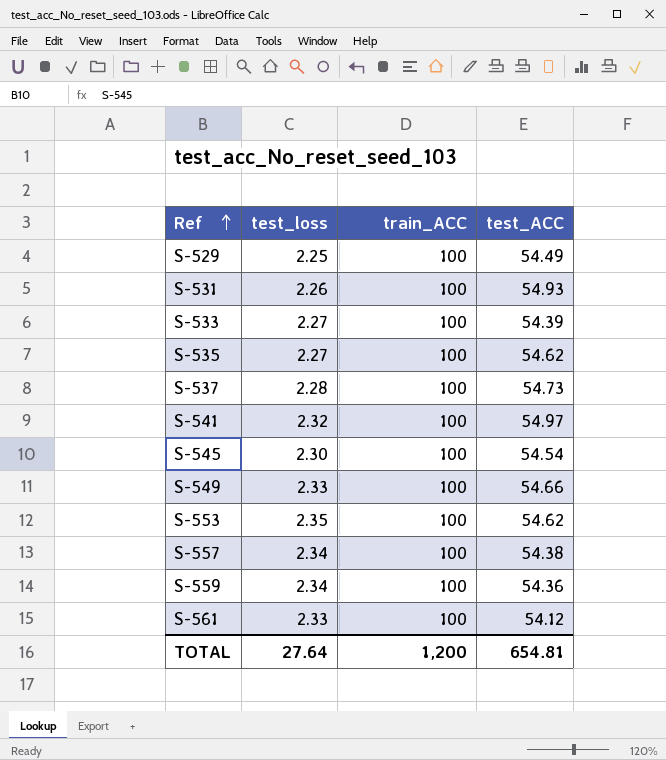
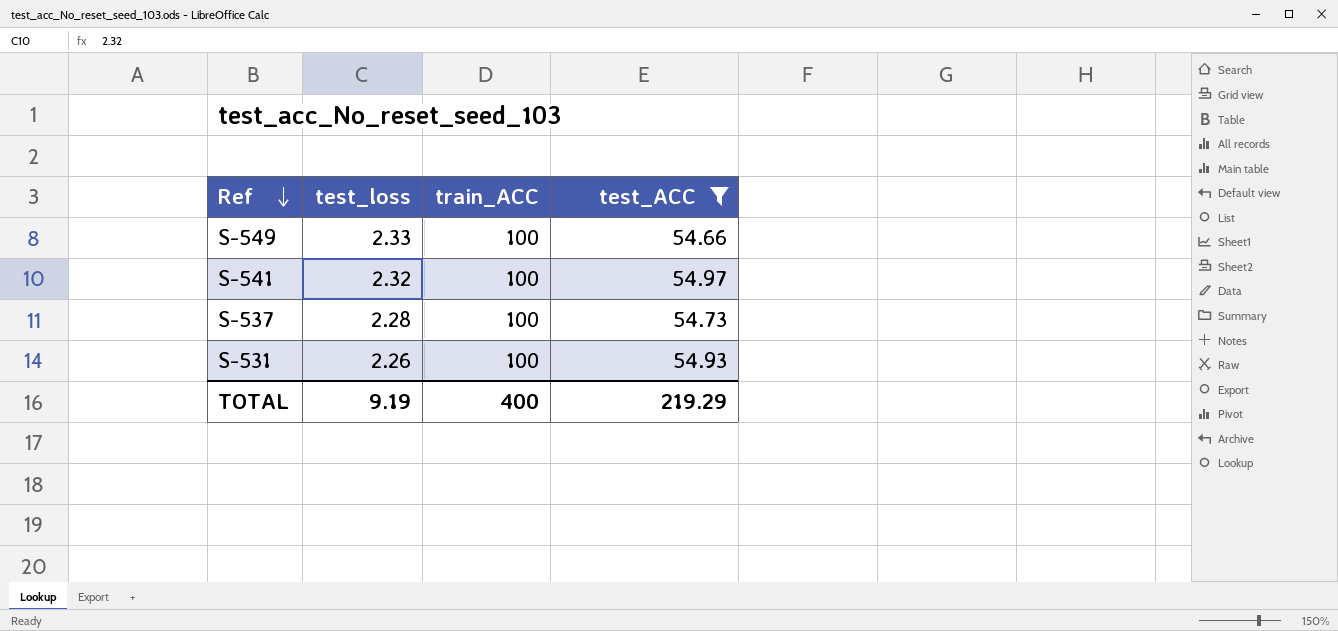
filter: none -> test_ACC >= 54.66
row order: Ref ascending -> Ref descending
TOTAL | test_loss: 27.64 -> 9.19
TOTAL | train_ACC: 1,200 -> 400
TOTAL | test_ACC: 654.81 -> 219.29

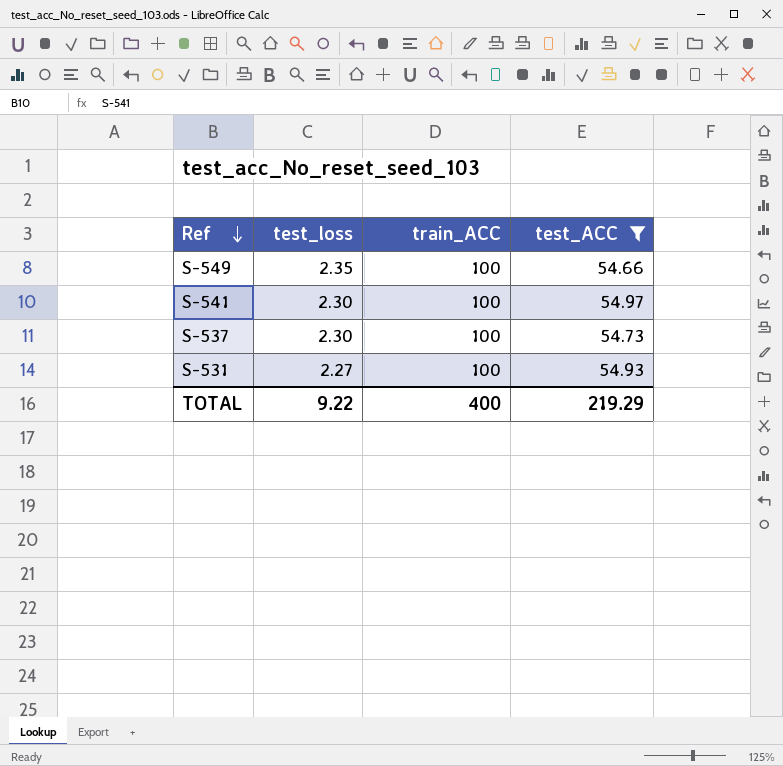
S-549 | test_loss: 2.33 -> 2.35
S-541 | test_loss: 2.32 -> 2.30
S-537 | test_loss: 2.28 -> 2.30
S-531 | test_loss: 2.26 -> 2.27
TOTAL | test_loss: 9.19 -> 9.22

